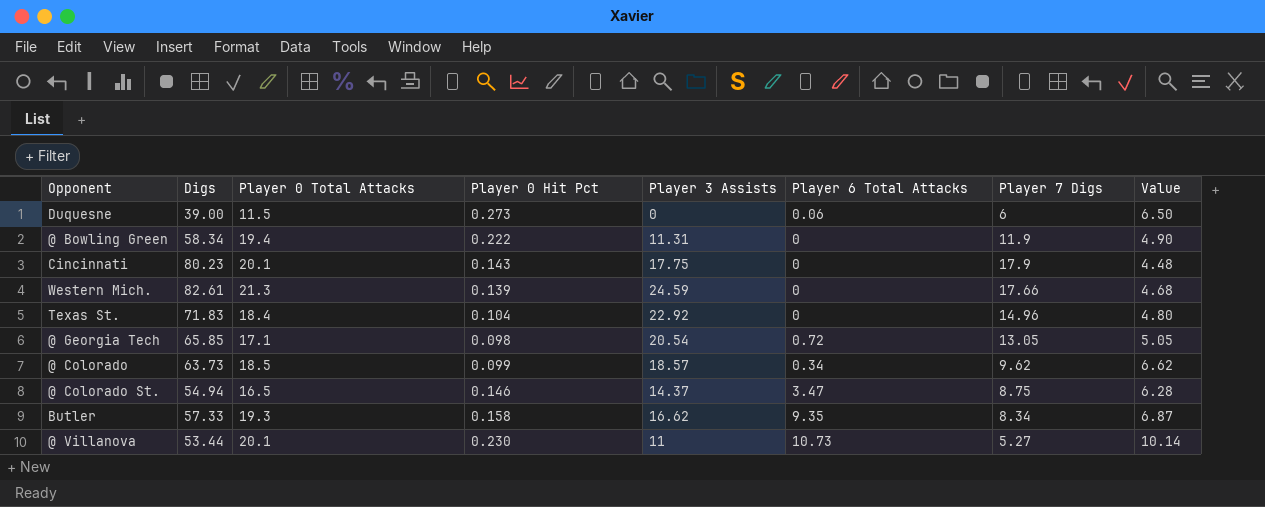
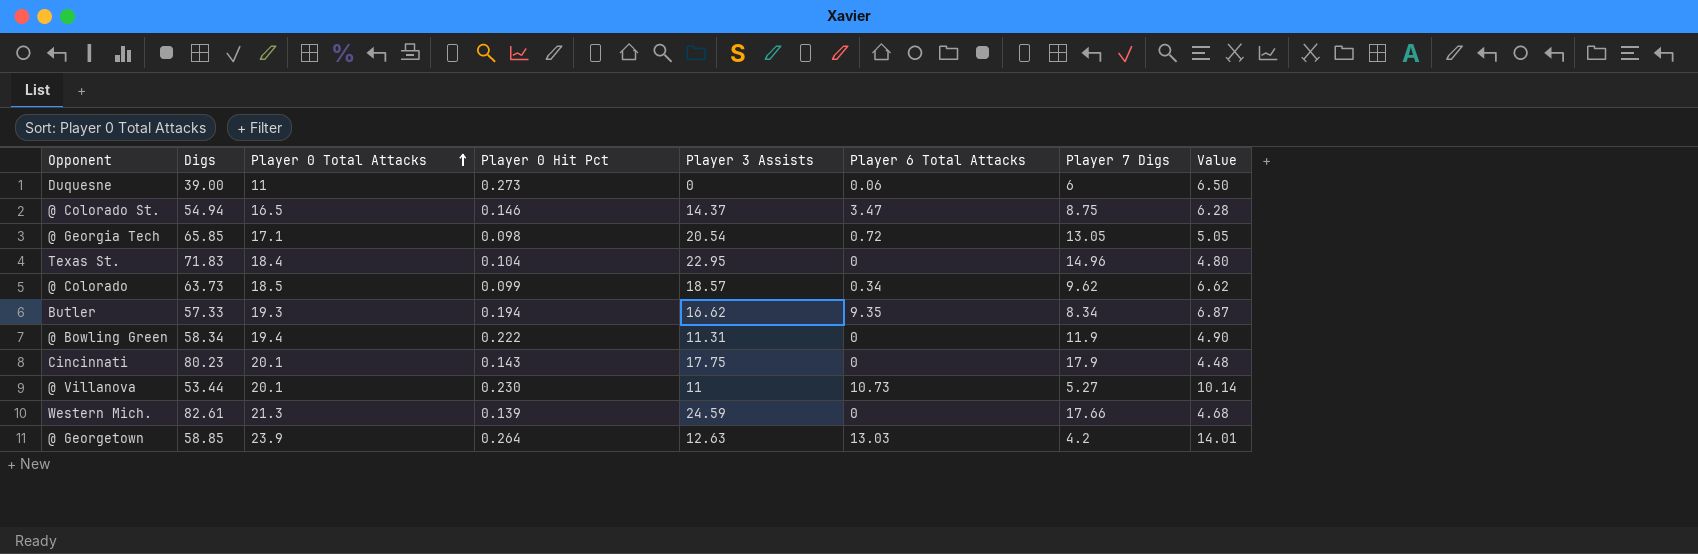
row order: none -> Player 0 Total Attacks ascending
Duquesne | Player 0 Total Attacks: 11.5 -> 11
Texas St. | Player 3 Assists: 22.92 -> 22.95
Butler | Player 0 Hit Pct: 0.158 -> 0.194
row @ Georgetown: none -> 58.85 | 23.9 | 0.264 | 12.63 | 13.03 | 4.2 | 14.01

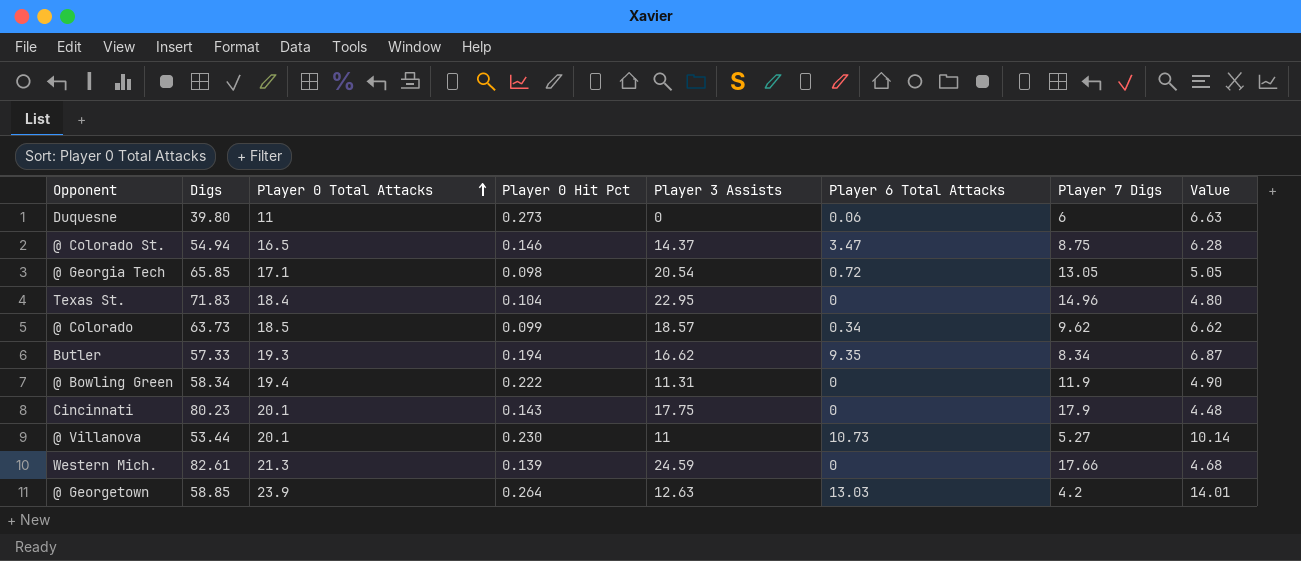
Duquesne | Digs: 39.00 -> 39.80
Duquesne | Value: 6.50 -> 6.63

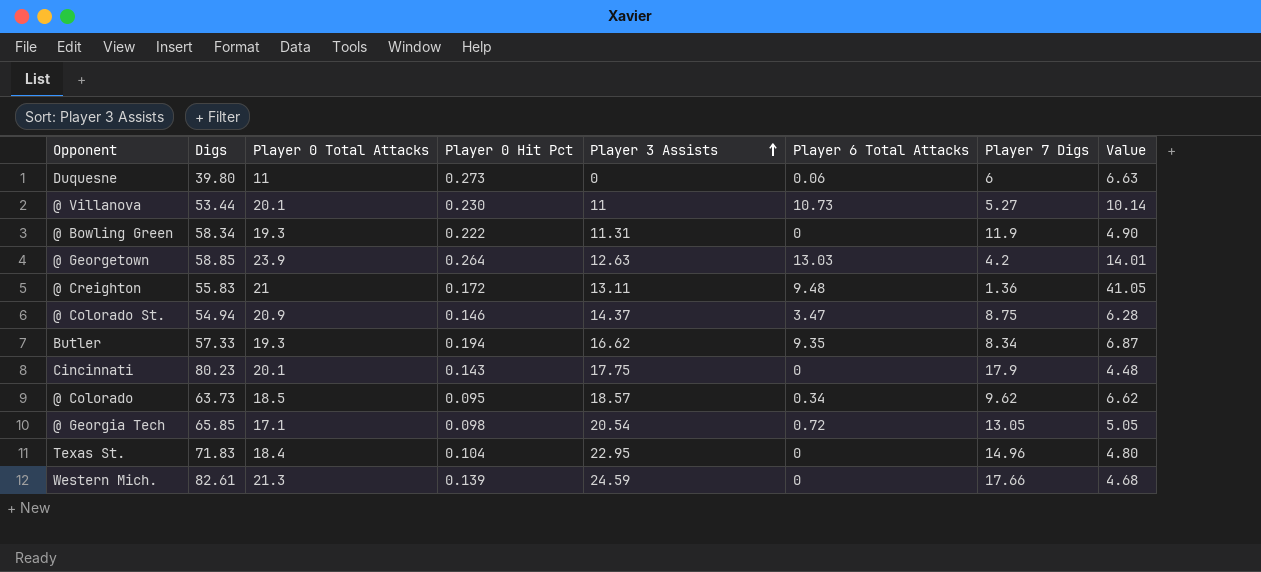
row order: Player 0 Total Attacks ascending -> Player 3 Assists ascending
@ Bowling Green | Player 0 Total Attacks: 19.4 -> 19.3
row @ Creighton: none -> 55.83 | 21 | 0.172 | 13.11 | 9.48 | 1.36 | 41.05
@ Colorado St. | Player 0 Total Attacks: 16.5 -> 20.9
@ Colorado | Player 0 Hit Pct: 0.099 -> 0.095

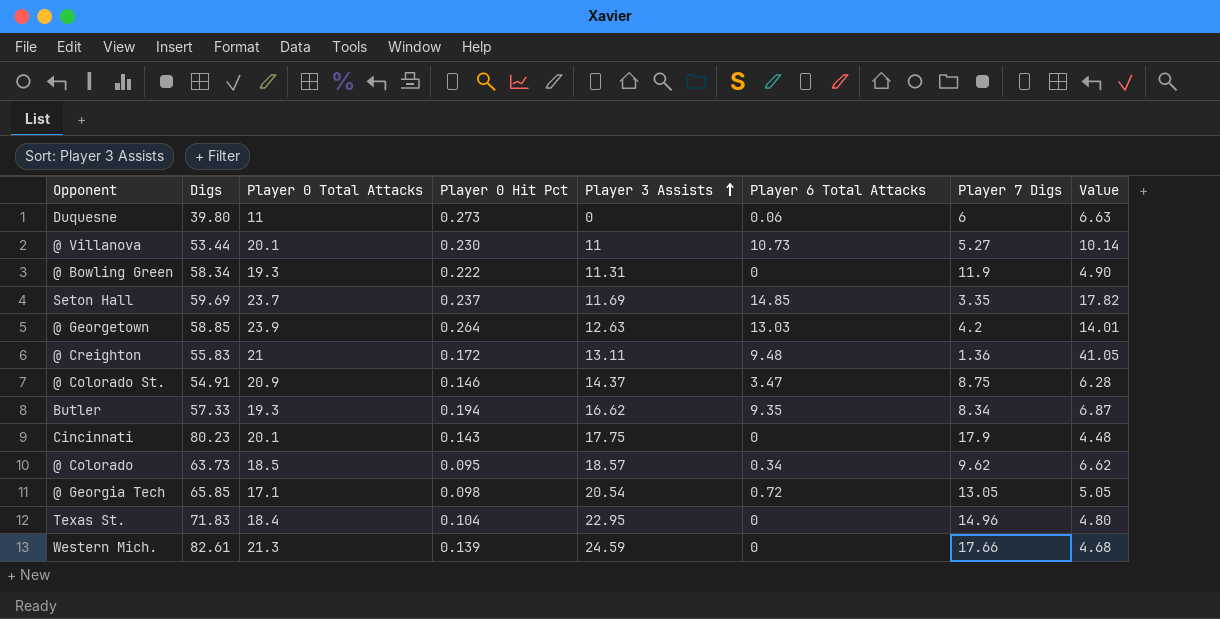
row Seton Hall: none -> 59.69 | 23.7 | 0.237 | 11.69 | 14.85 | 3.35 | 17.82
@ Colorado St. | Digs: 54.94 -> 54.91

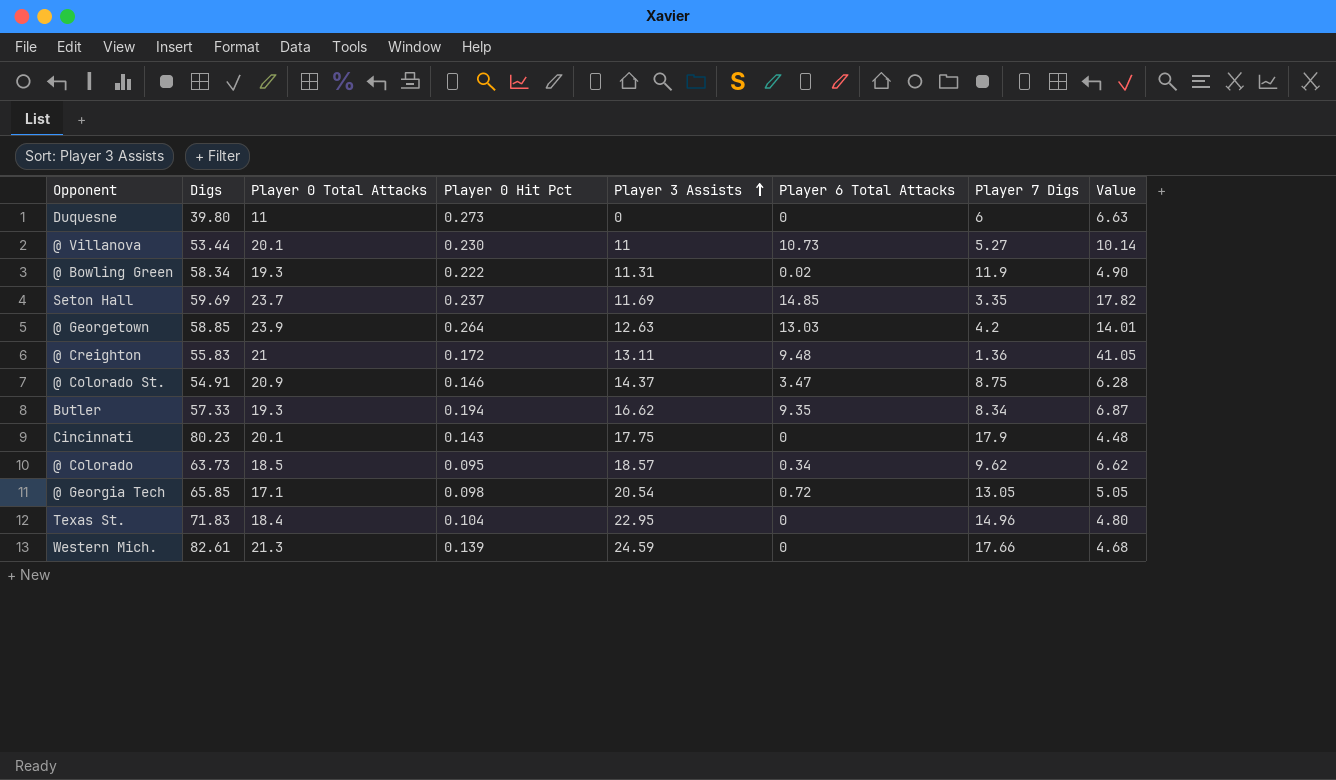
Duquesne | Player 6 Total Attacks: 0.06 -> 0
@ Bowling Green | Player 6 Total Attacks: 0 -> 0.02

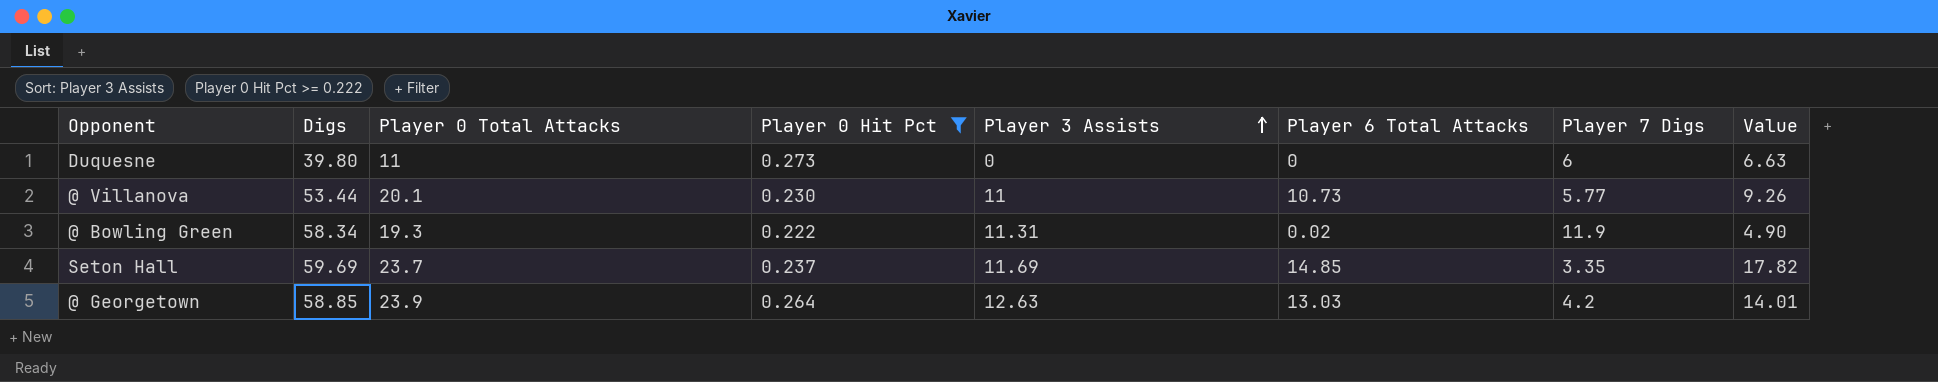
filter: none -> Player 0 Hit Pct >= 0.222
@ Villanova | Player 7 Digs: 5.27 -> 5.77
@ Villanova | Value: 10.14 -> 9.26

